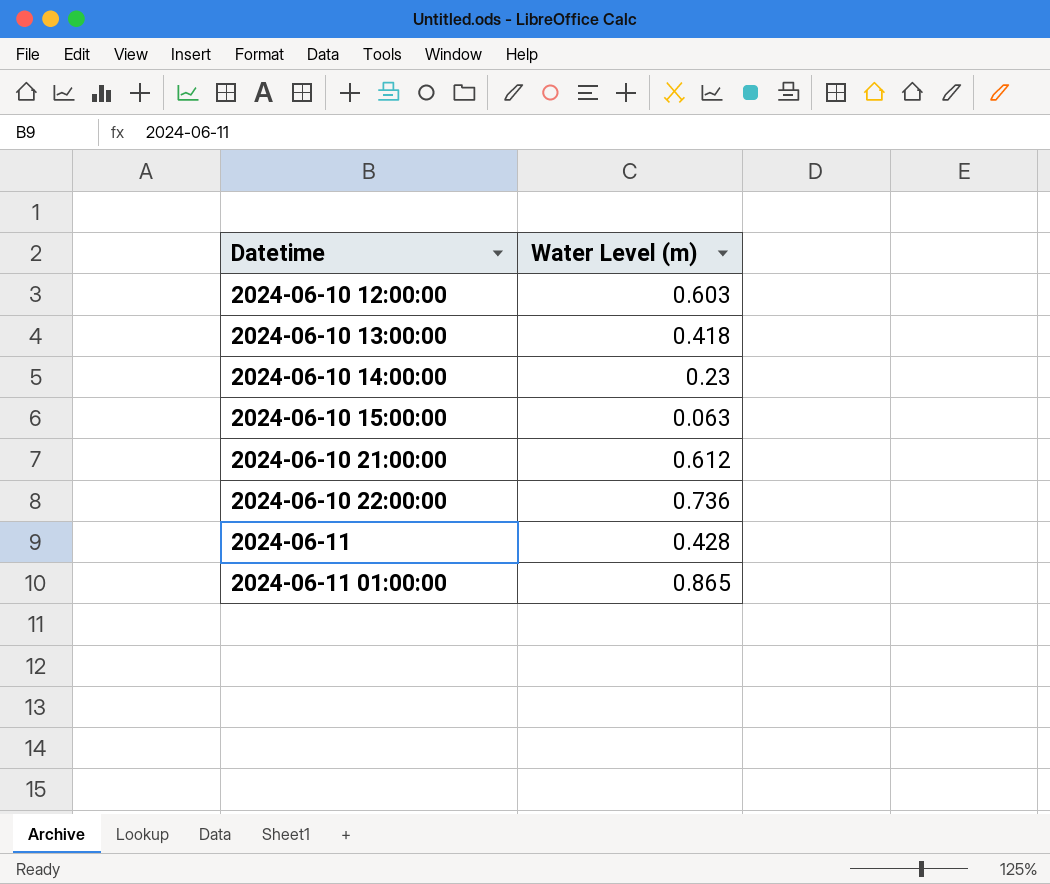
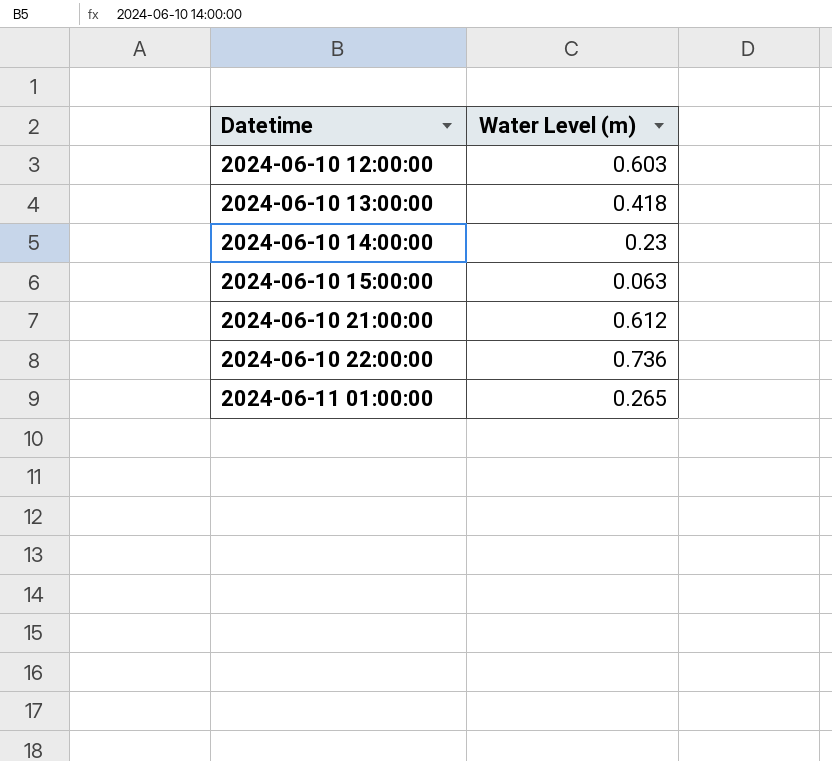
row 2024-06-11: 0.428 -> none
2024-06-11 01:00:00 | Water Level (m): 0.865 -> 0.265

